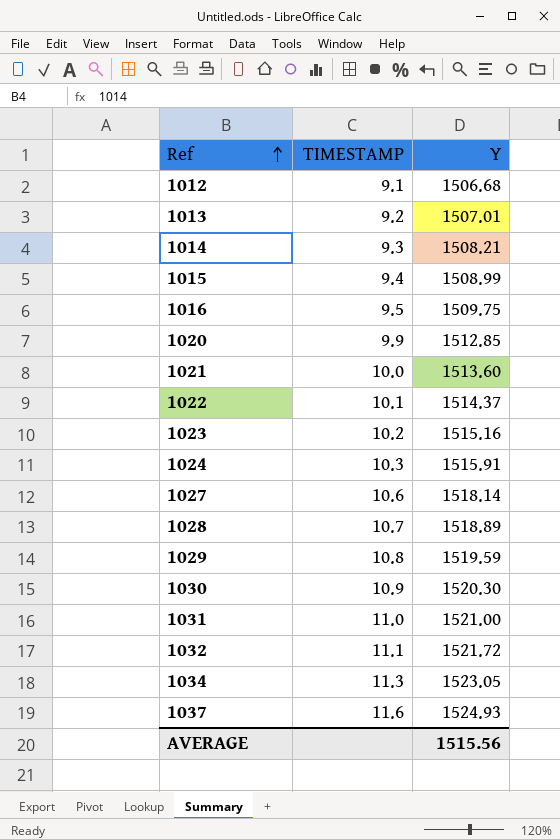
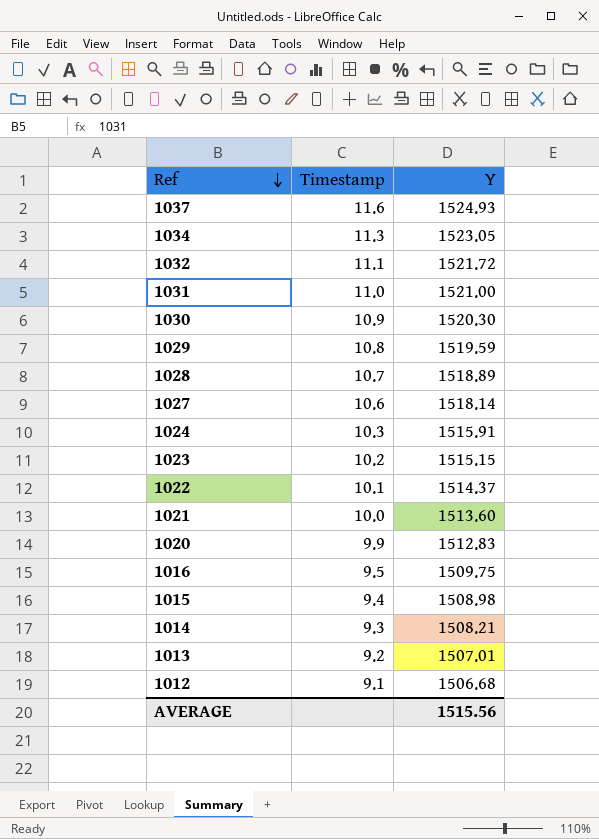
row order: Ref ascending -> Ref descending
column name: TIMESTAMP -> Timestamp
1023 | Y: 1515.16 -> 1515.15
1020 | Y: 1512.85 -> 1512.83
1015 | Y: 1508.99 -> 1508.98

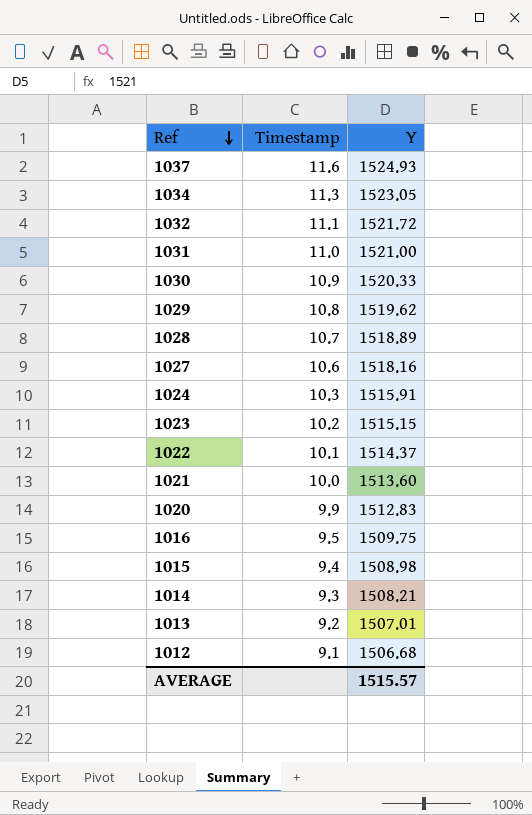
1030 | Y: 1520.30 -> 1520.33
1029 | Y: 1519.59 -> 1519.62
1027 | Y: 1518.14 -> 1518.16
AVERAGE | Y: 1515.56 -> 1515.57

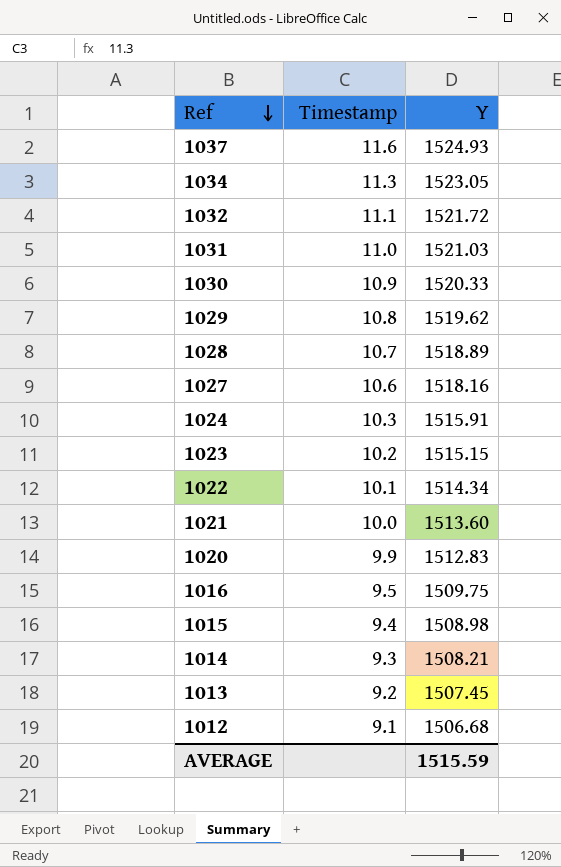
1031 | Y: 1521.00 -> 1521.03
1022 | Y: 1514.37 -> 1514.34
1013 | Y: 1507.01 -> 1507.45
AVERAGE | Y: 1515.57 -> 1515.59

